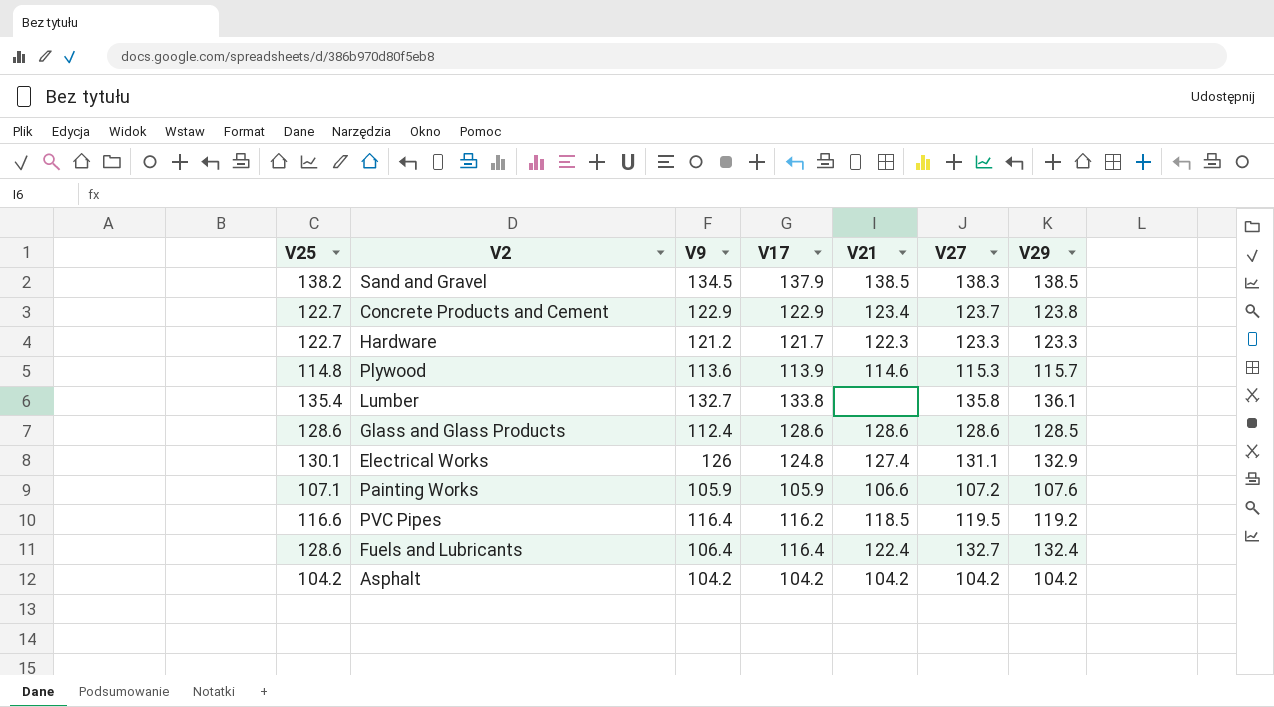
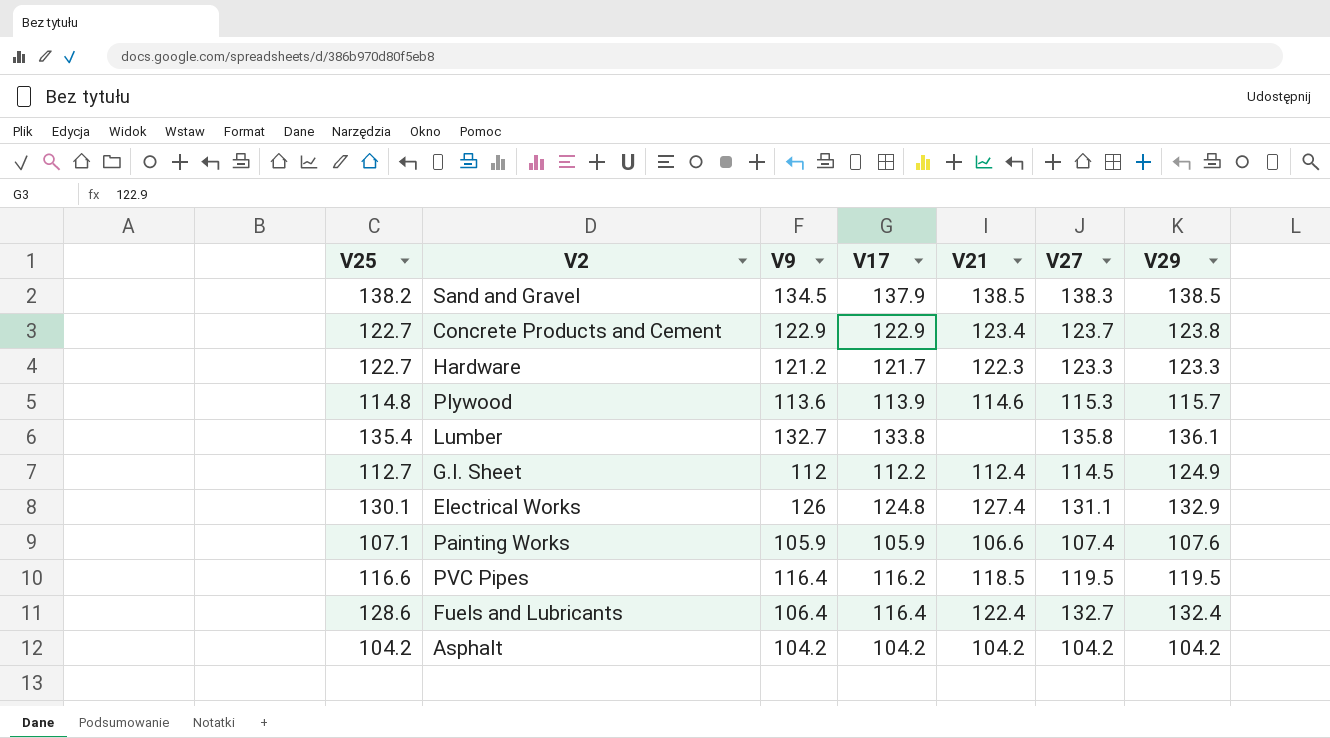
row Glass and Glass Products: 128.6 | 112.4 | 128.6 | 128.6 | 128.6 | 128.5 -> none
row G.I. Sheet: none -> 112.7 | 112 | 112.2 | 112.4 | 114.5 | 124.9
Painting Works | V27: 107.2 -> 107.4
PVC Pipes | V29: 119.2 -> 119.5

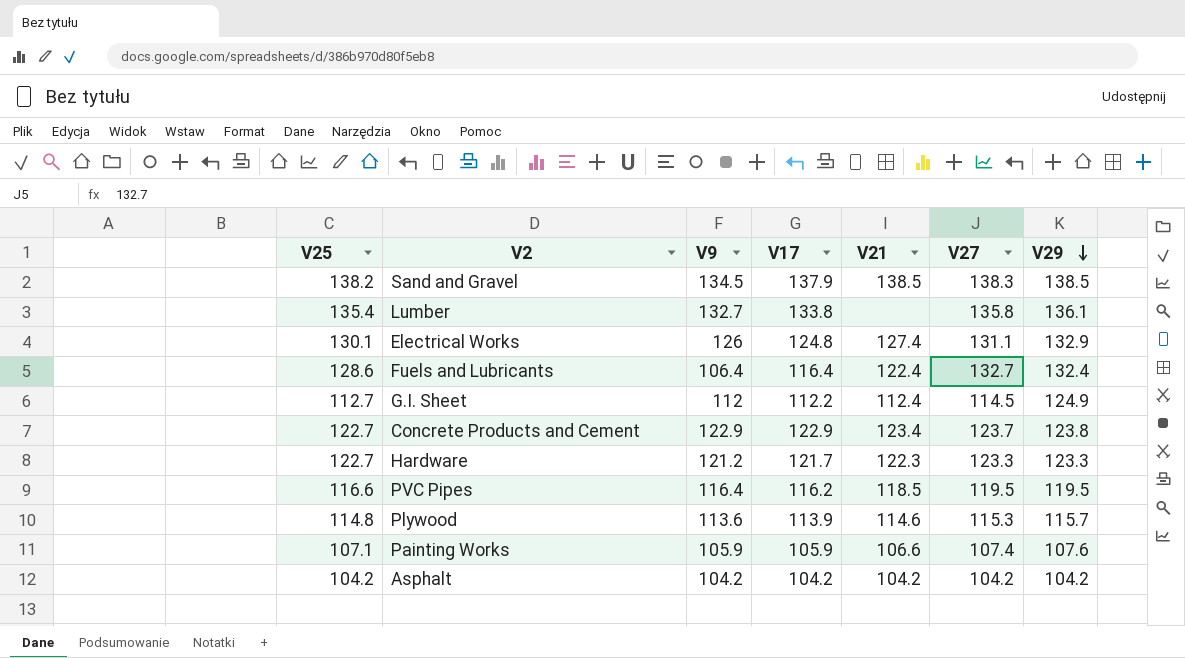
row order: none -> V29 descending

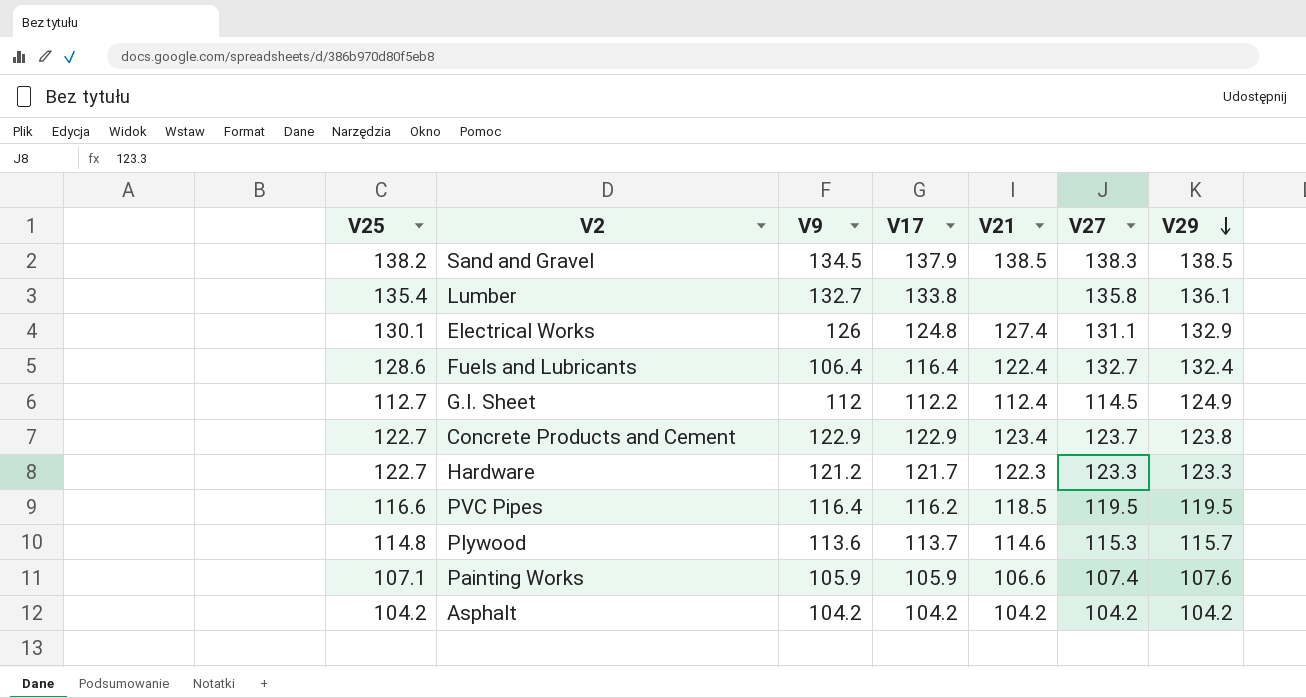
Plywood | V17: 113.9 -> 113.7

